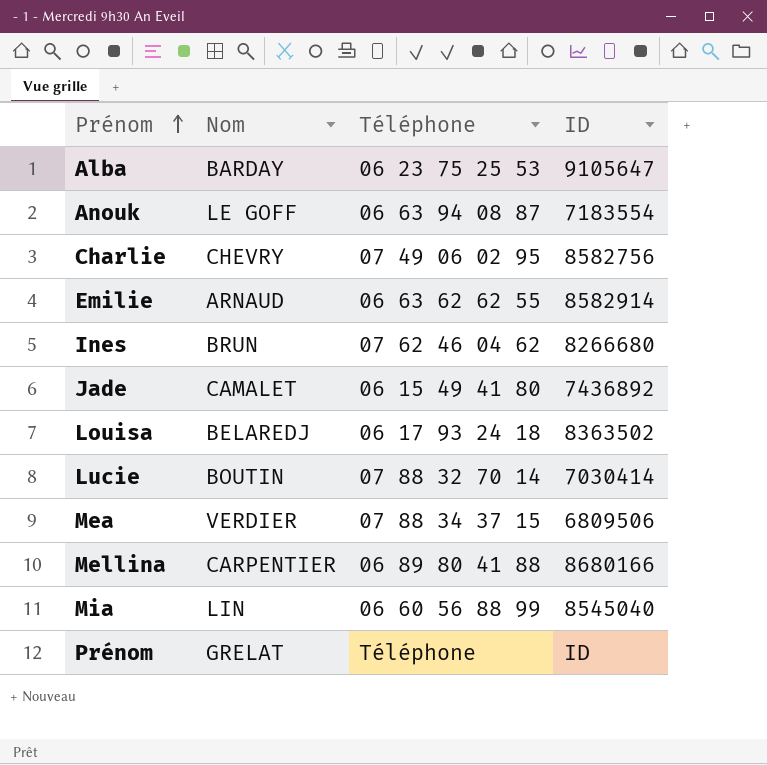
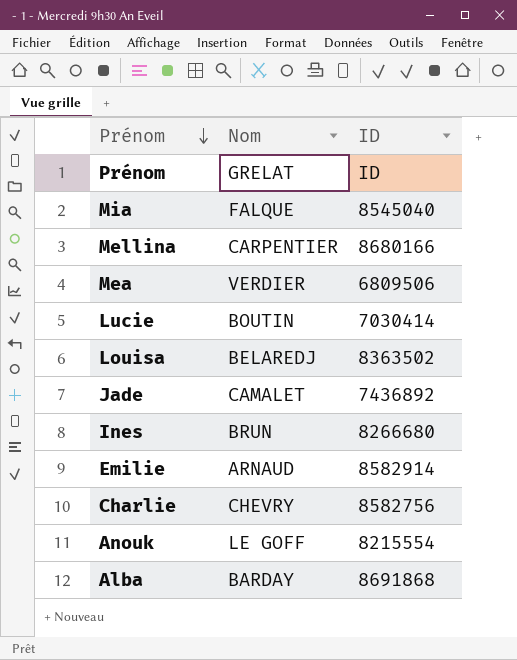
row order: Prénom ascending -> Prénom descending
column Téléphone | position: 3 -> none
Mia | Nom: LIN -> FALQUE
Anouk | ID: 7183554 -> 8215554
Alba | ID: 9105647 -> 8691868

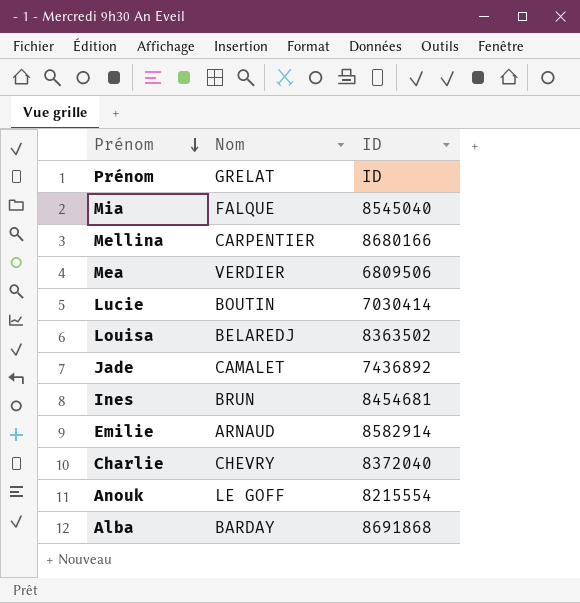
Ines | ID: 8266680 -> 8454681
Charlie | ID: 8582756 -> 8372040

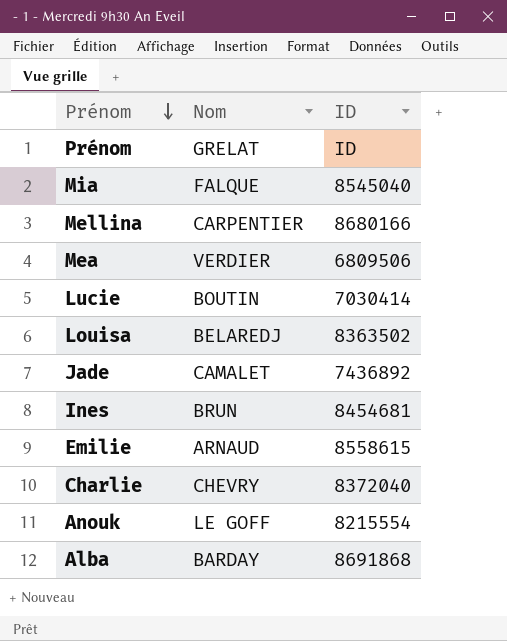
Emilie | ID: 8582914 -> 8558615

